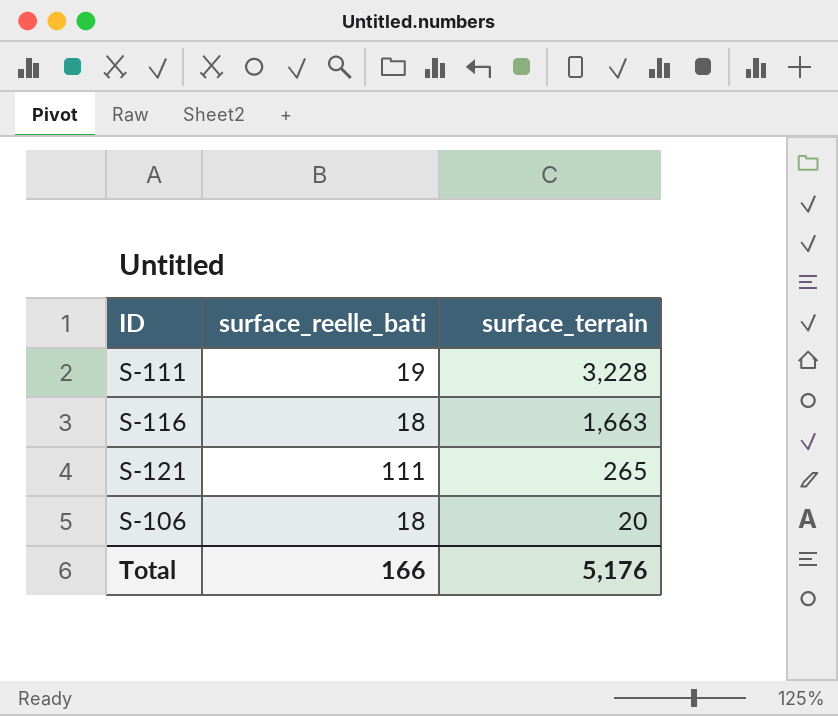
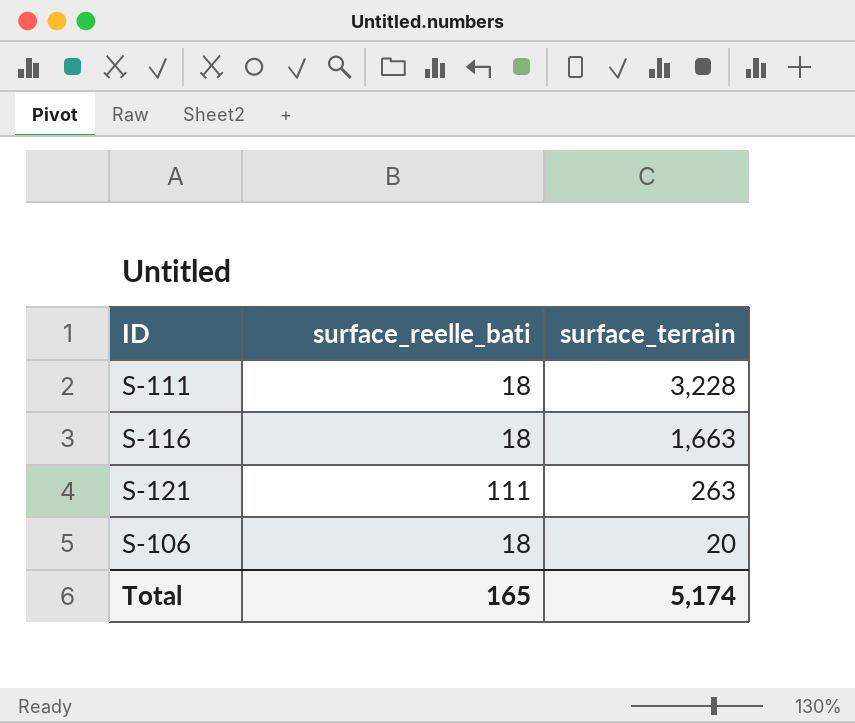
S-111 | surface_reelle_bati: 19 -> 18
S-121 | surface_terrain: 265 -> 263
Total | surface_reelle_bati: 166 -> 165
Total | surface_terrain: 5,176 -> 5,174

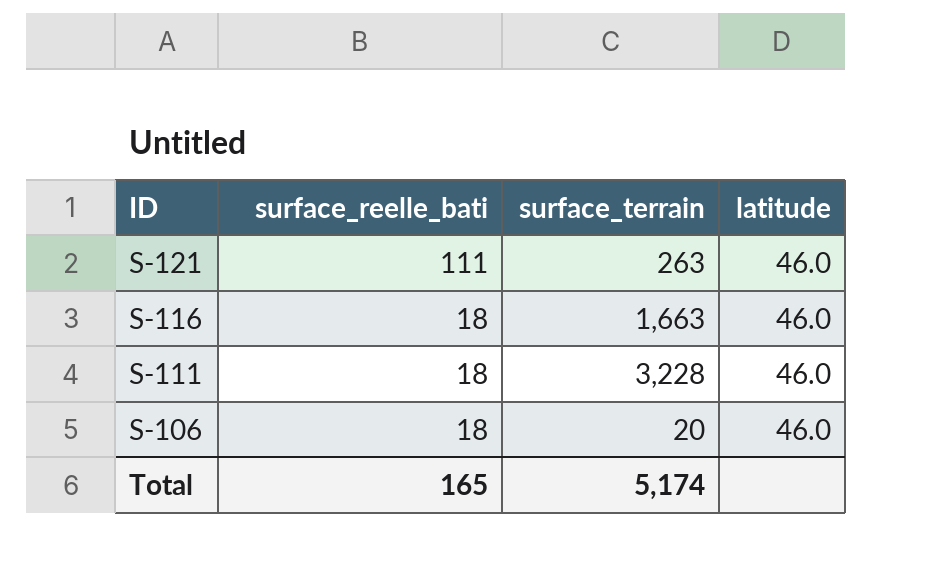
row order: surface_terrain descending -> ID descending
column latitude | position: none -> 4

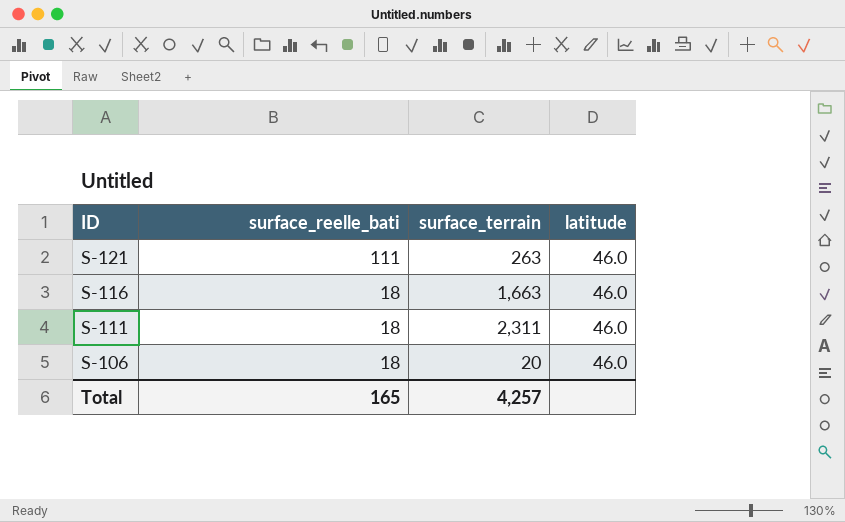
S-111 | surface_terrain: 3,228 -> 2,311
Total | surface_terrain: 5,174 -> 4,257

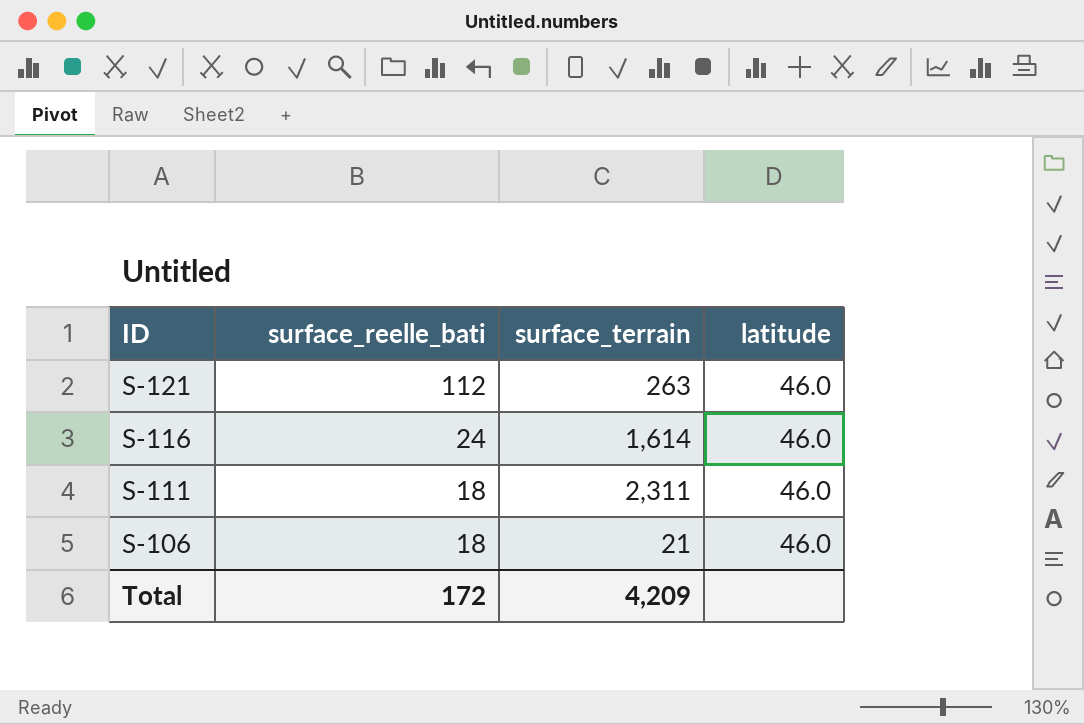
S-121 | surface_reelle_bati: 111 -> 112
S-116 | surface_reelle_bati: 18 -> 24
S-116 | surface_terrain: 1,663 -> 1,614
S-106 | surface_terrain: 20 -> 21
Total | surface_reelle_bati: 165 -> 172
Total | surface_terrain: 4,257 -> 4,209

